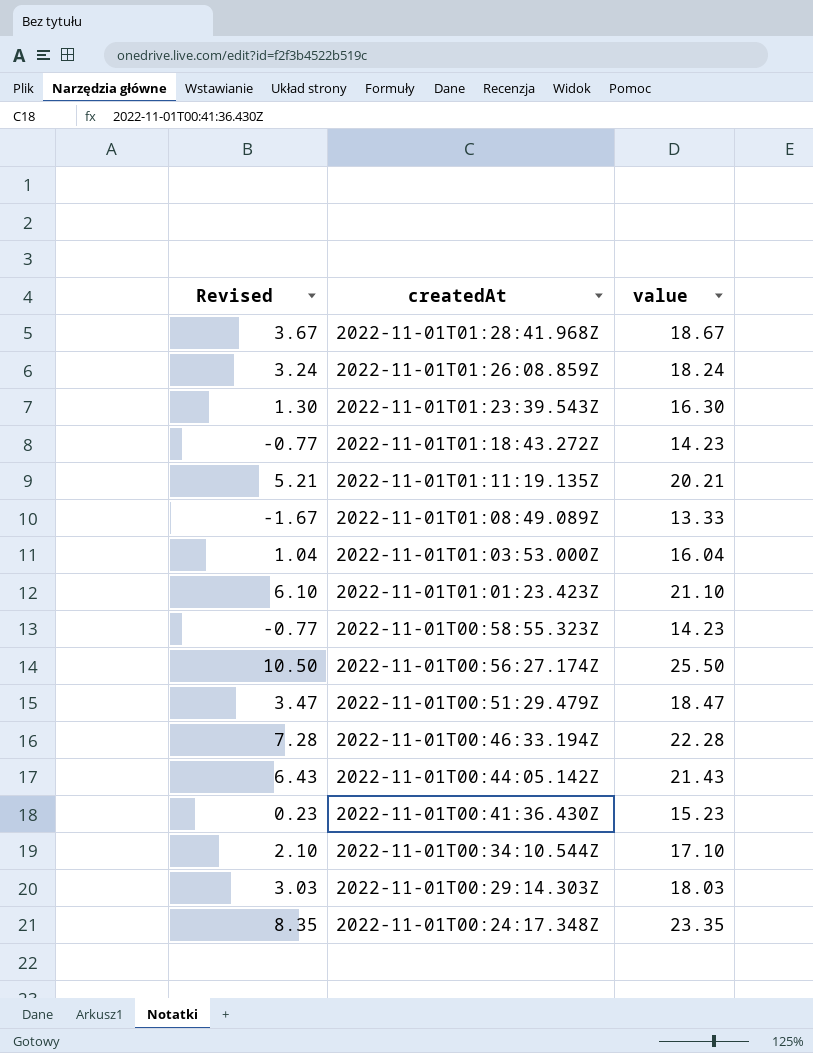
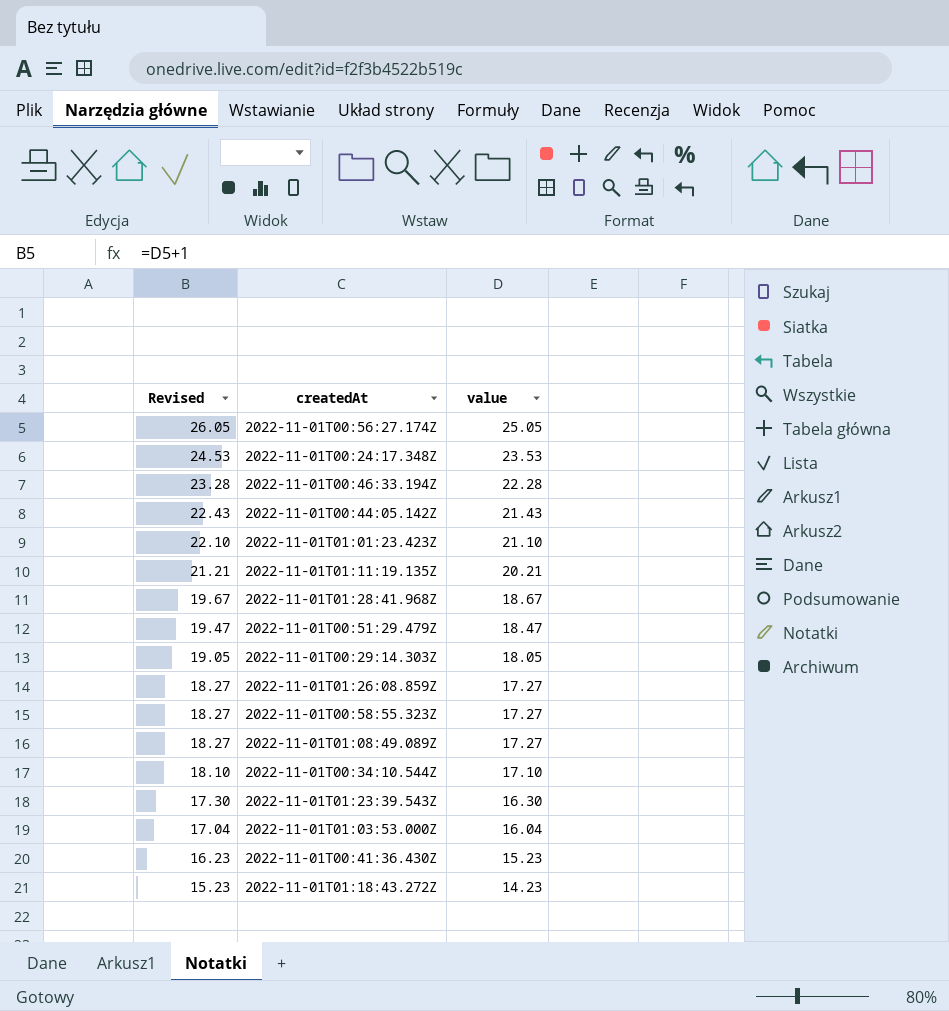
row order: createdAt descending -> Revised descending
column Revised | formula: [value] - 15 -> [value] + 1
2022-11-01T00:56:27.174Z | value: 25.50 -> 25.05
2022-11-01T00:24:17.348Z | value: 23.35 -> 23.53
2022-11-01T00:29:14.303Z | value: 18.03 -> 18.05
2022-11-01T01:26:08.859Z | value: 18.24 -> 17.27
2022-11-01T00:58:55.323Z | value: 14.23 -> 17.27
2022-11-01T01:08:49.089Z | value: 13.33 -> 17.27

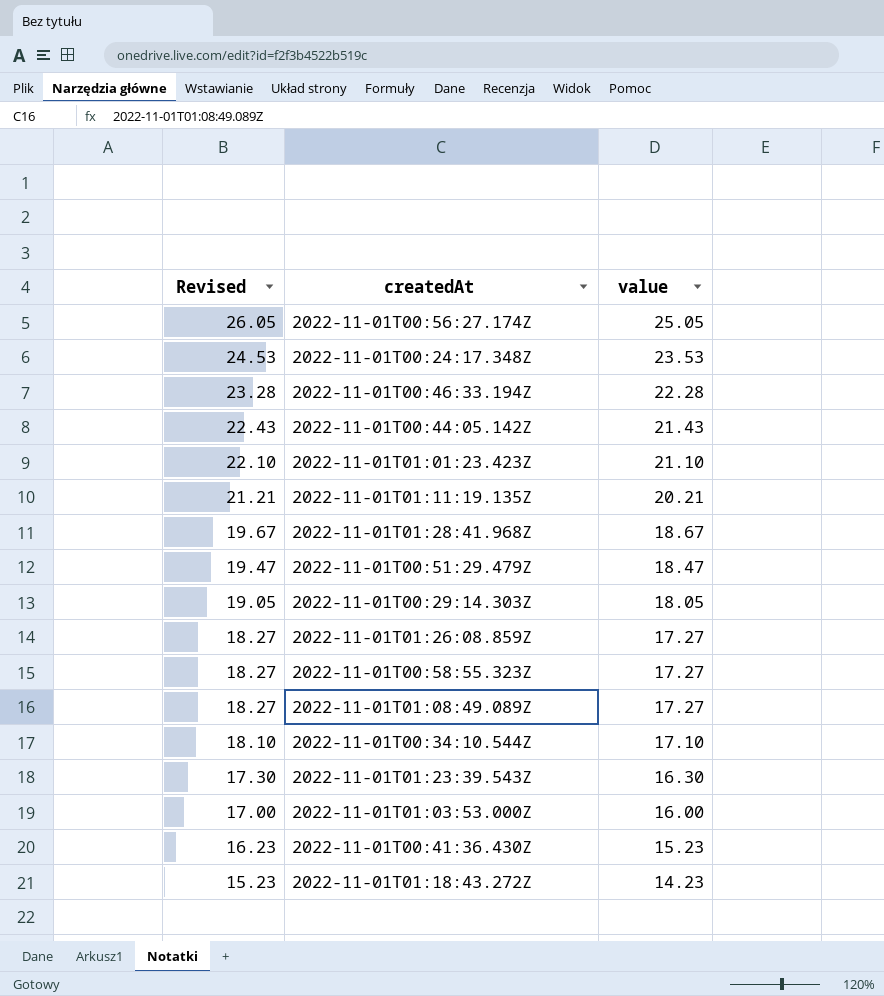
2022-11-01T01:03:53.000Z | Revised: 17.04 -> 17.00
2022-11-01T01:03:53.000Z | value: 16.04 -> 16.00

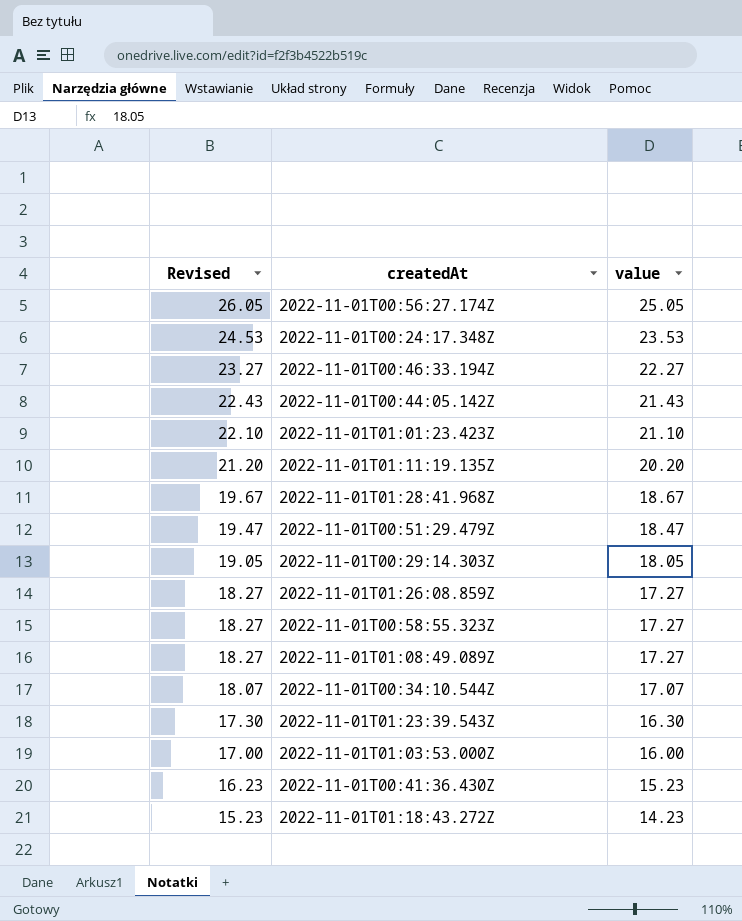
2022-11-01T00:46:33.194Z | Revised: 23.28 -> 23.27
2022-11-01T00:46:33.194Z | value: 22.28 -> 22.27
2022-11-01T01:11:19.135Z | Revised: 21.21 -> 21.20
2022-11-01T01:11:19.135Z | value: 20.21 -> 20.20
2022-11-01T00:34:10.544Z | Revised: 18.10 -> 18.07
2022-11-01T00:34:10.544Z | value: 17.10 -> 17.07

